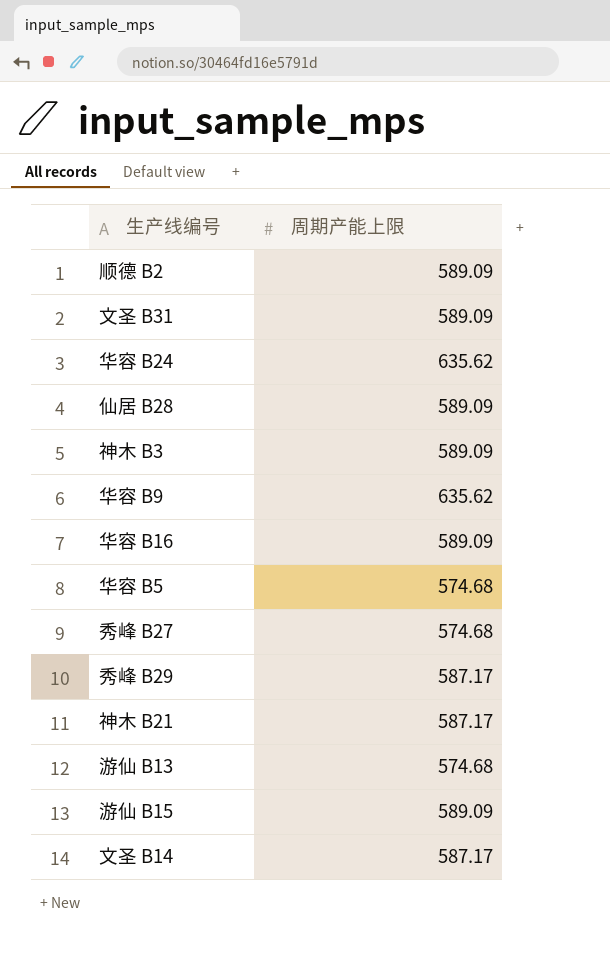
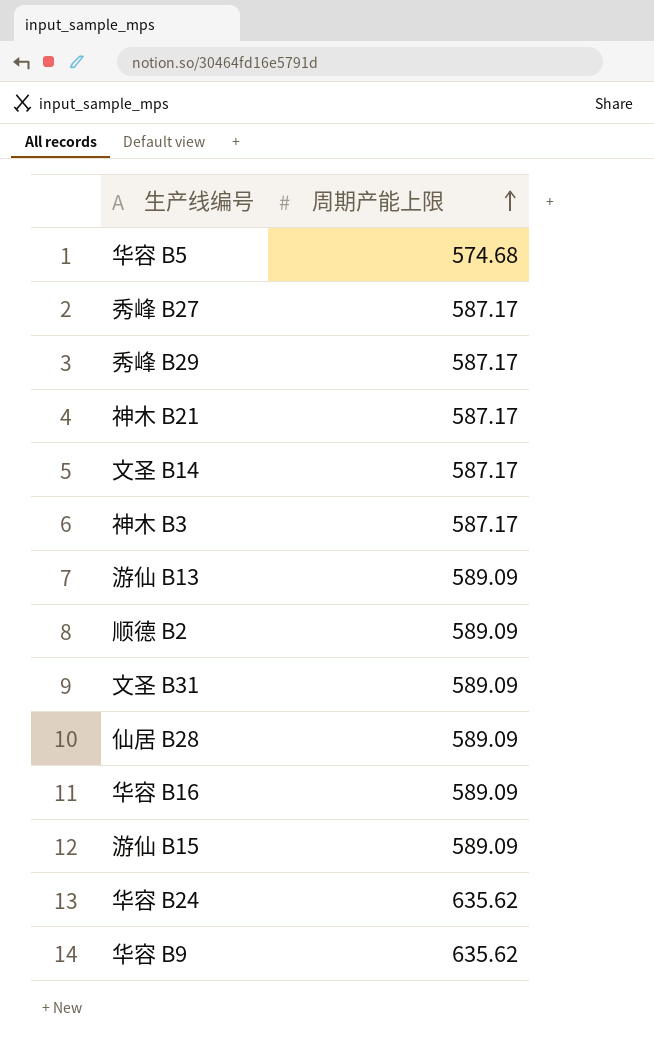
row order: none -> 周期产能上限 ascending
秀峰 B27 | 周期产能上限: 574.68 -> 587.17
神木 B3 | 周期产能上限: 589.09 -> 587.17
游仙 B13 | 周期产能上限: 574.68 -> 589.09

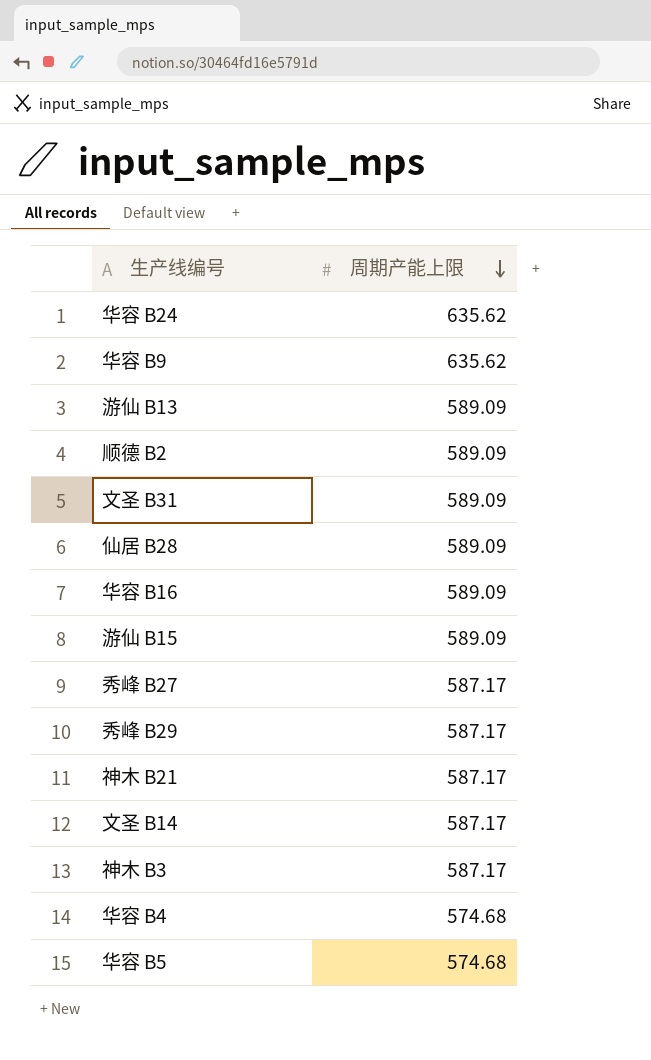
row order: 周期产能上限 ascending -> 周期产能上限 descending
row 华容 B4: none -> 574.68

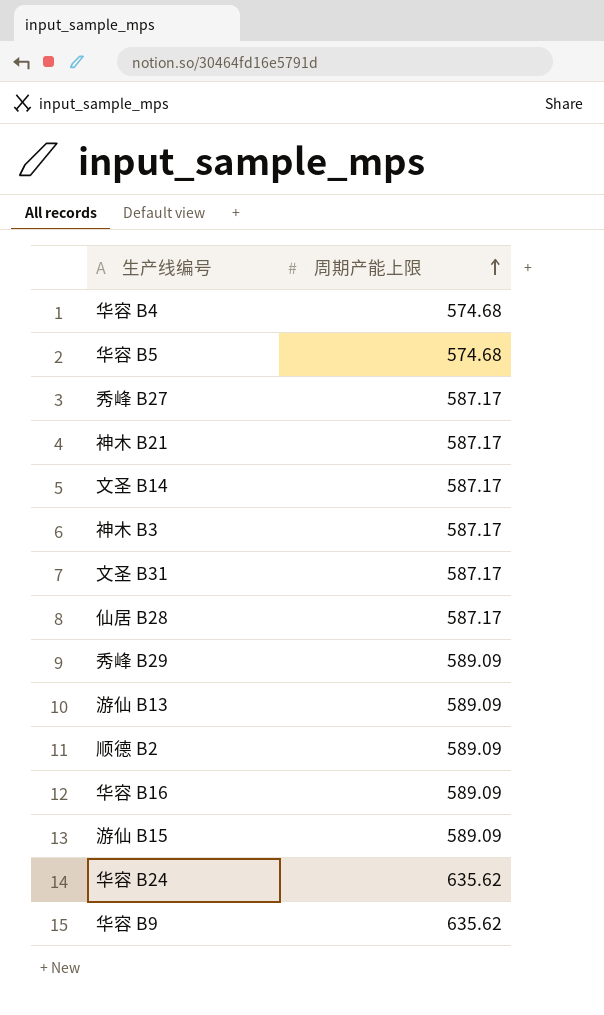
row order: 周期产能上限 descending -> 周期产能上限 ascending
文圣 B31 | 周期产能上限: 589.09 -> 587.17
仙居 B28 | 周期产能上限: 589.09 -> 587.17
秀峰 B29 | 周期产能上限: 587.17 -> 589.09

